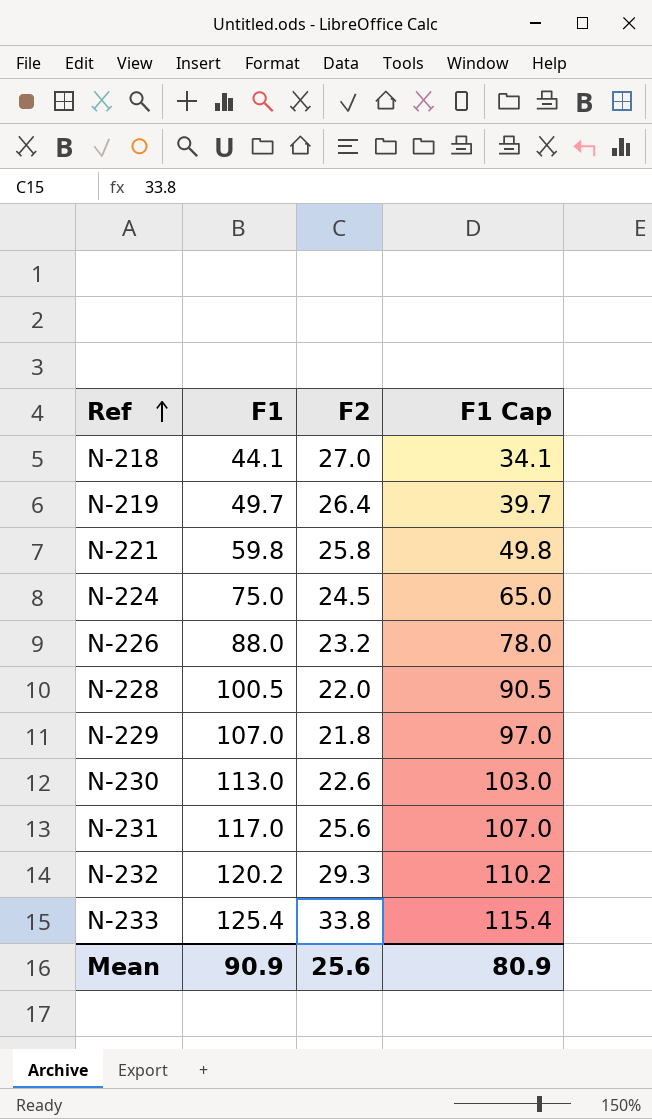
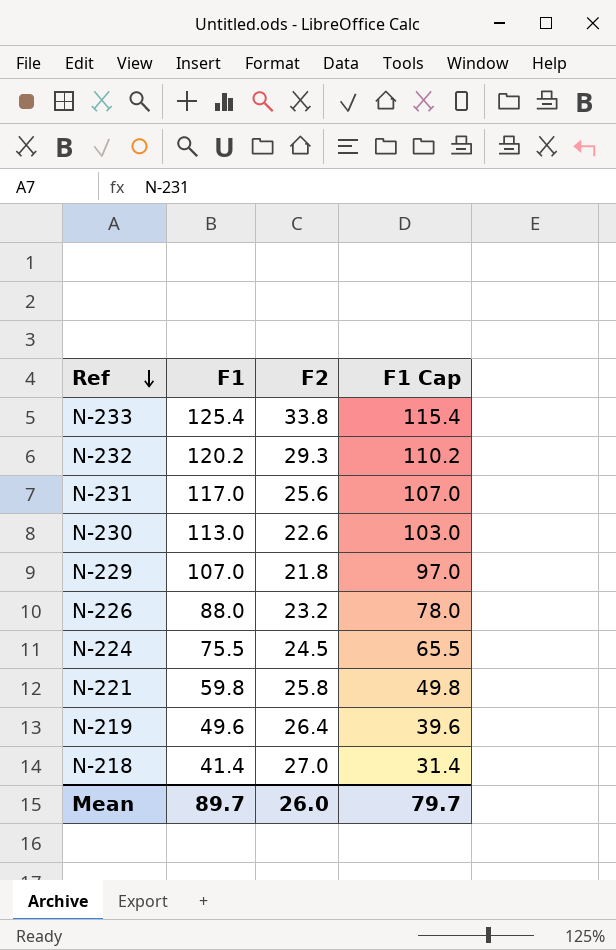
row order: Ref ascending -> Ref descending
row N-228: 100.5 | 22.0 | 90.5 -> none
N-224 | F1: 75.0 -> 75.5
N-224 | F1 Cap: 65.0 -> 65.5
N-219 | F1: 49.7 -> 49.6
N-219 | F1 Cap: 39.7 -> 39.6
N-218 | F1: 44.1 -> 41.4
N-218 | F1 Cap: 34.1 -> 31.4
Mean | F1: 90.9 -> 89.7
Mean | F2: 25.6 -> 26.0
Mean | F1 Cap: 80.9 -> 79.7

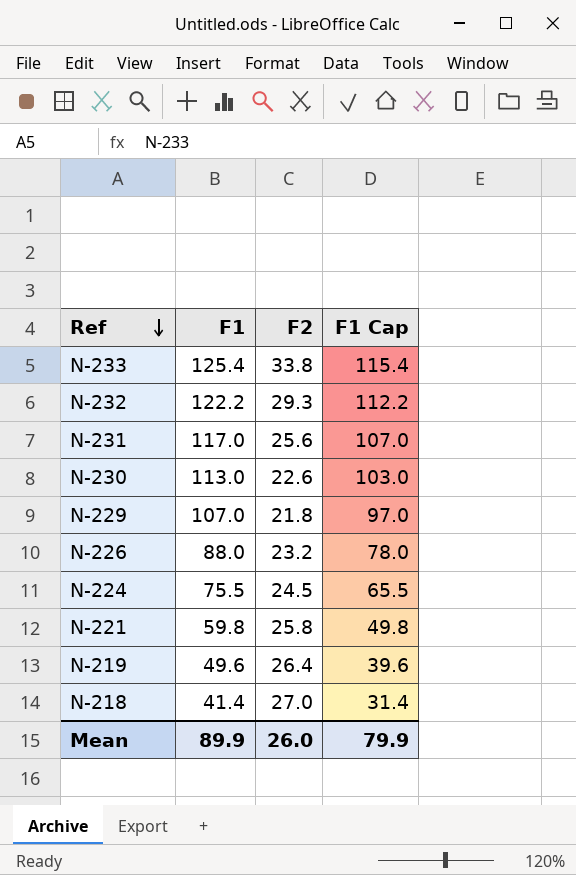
N-232 | F1: 120.2 -> 122.2
N-232 | F1 Cap: 110.2 -> 112.2
Mean | F1: 89.7 -> 89.9
Mean | F1 Cap: 79.7 -> 79.9

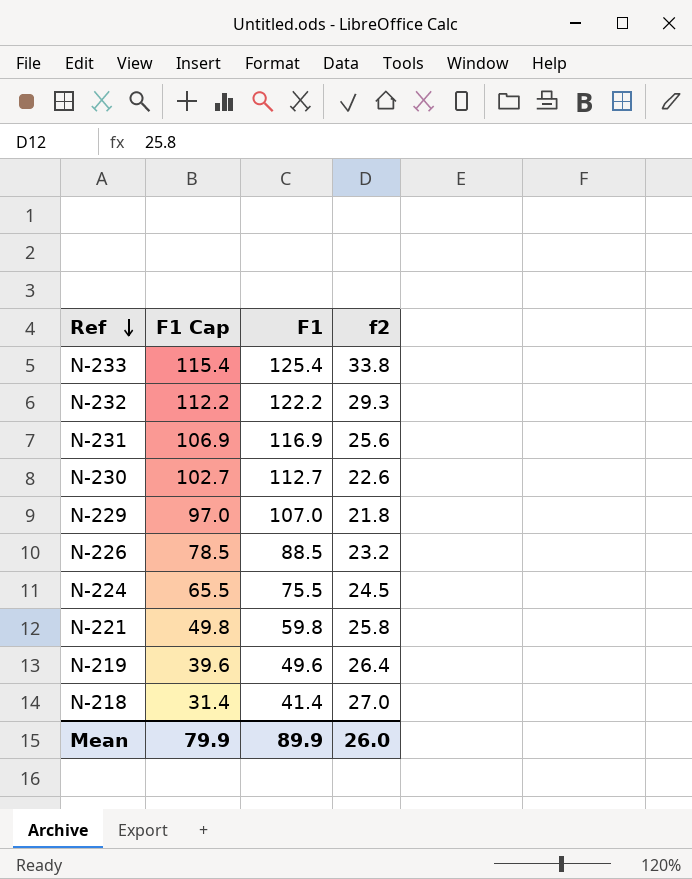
column F1 Cap | position: 4 -> 2
column name: F2 -> f2
N-231 | F1 Cap: 107.0 -> 106.9
N-231 | F1: 117.0 -> 116.9
N-230 | F1 Cap: 103.0 -> 102.7
N-230 | F1: 113.0 -> 112.7
N-226 | F1 Cap: 78.0 -> 78.5
N-226 | F1: 88.0 -> 88.5

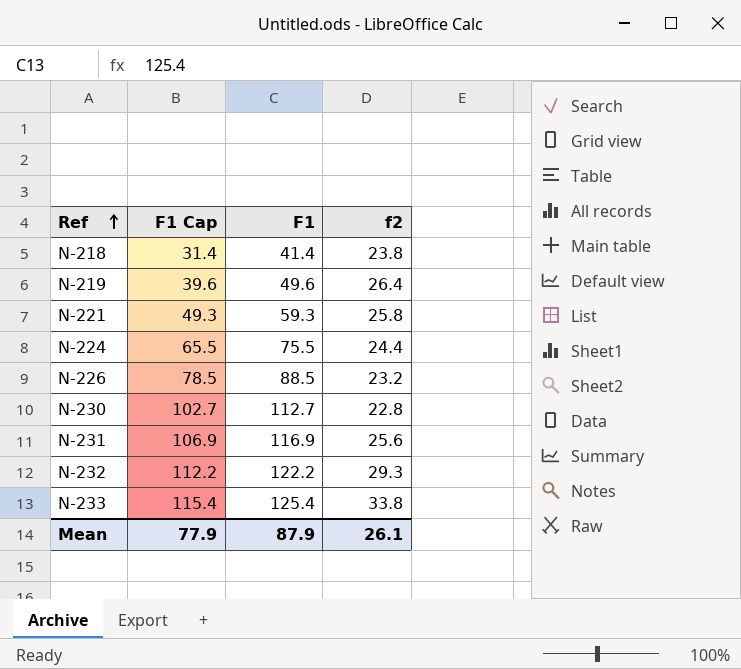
row order: Ref descending -> Ref ascending
row N-229: 97.0 | 107.0 | 21.8 -> none
N-218 | f2: 27.0 -> 23.8
N-221 | F1 Cap: 49.8 -> 49.3
N-221 | F1: 59.8 -> 59.3
N-224 | f2: 24.5 -> 24.4
N-230 | f2: 22.6 -> 22.8
Mean | F1 Cap: 79.9 -> 77.9
Mean | F1: 89.9 -> 87.9
Mean | f2: 26.0 -> 26.1

